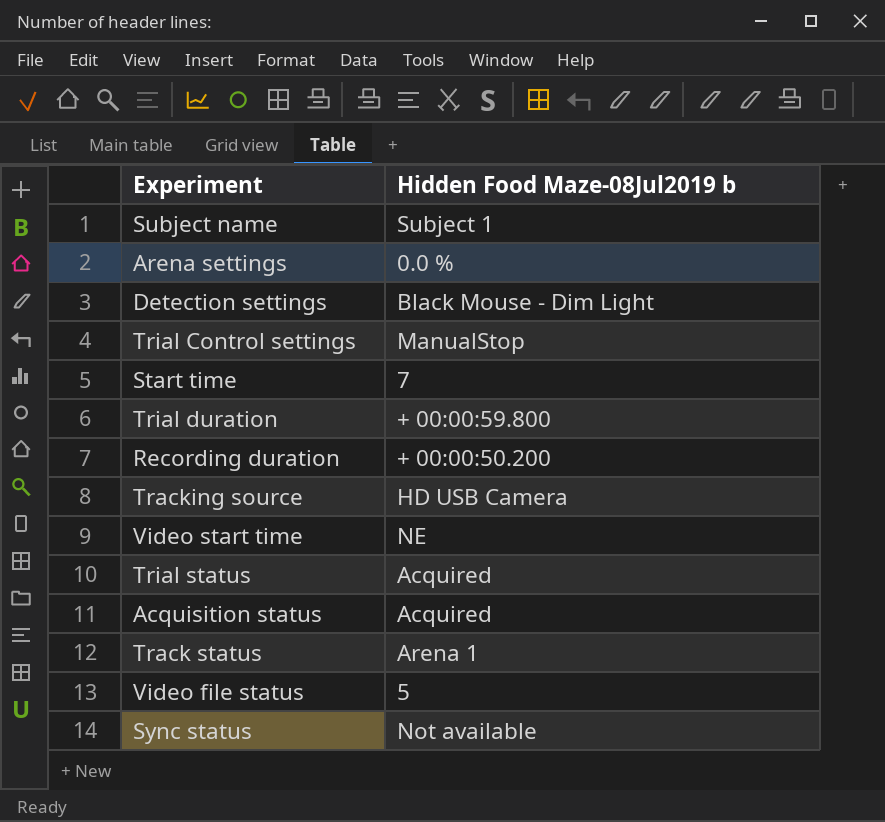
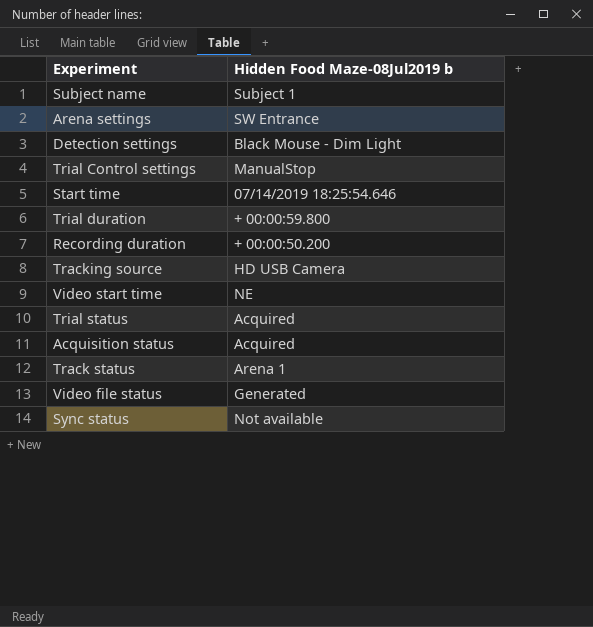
Arena settings | Hidden Food Maze-08Jul2019 b: 0.0 % -> SW Entrance
Start time | Hidden Food Maze-08Jul2019 b: 7 -> 07/14/2019 18:25:54.646
Video file status | Hidden Food Maze-08Jul2019 b: 5 -> Generated

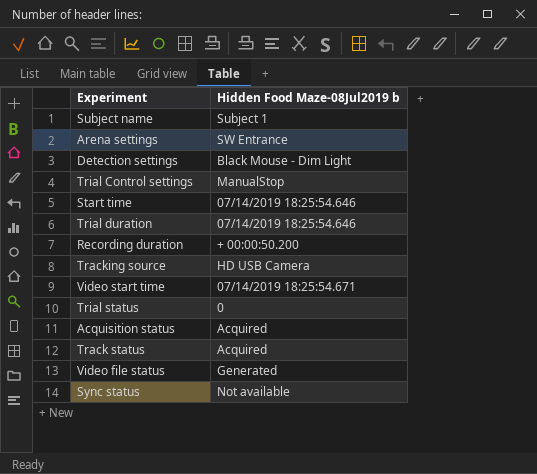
Trial duration | Hidden Food Maze-08Jul2019 b: + 00:00:59.800 -> 07/14/2019 18:25:54.646
Video start time | Hidden Food Maze-08Jul2019 b: NE -> 07/14/2019 18:25:54.671
Trial status | Hidden Food Maze-08Jul2019 b: Acquired -> 0
Track status | Hidden Food Maze-08Jul2019 b: Arena 1 -> Acquired

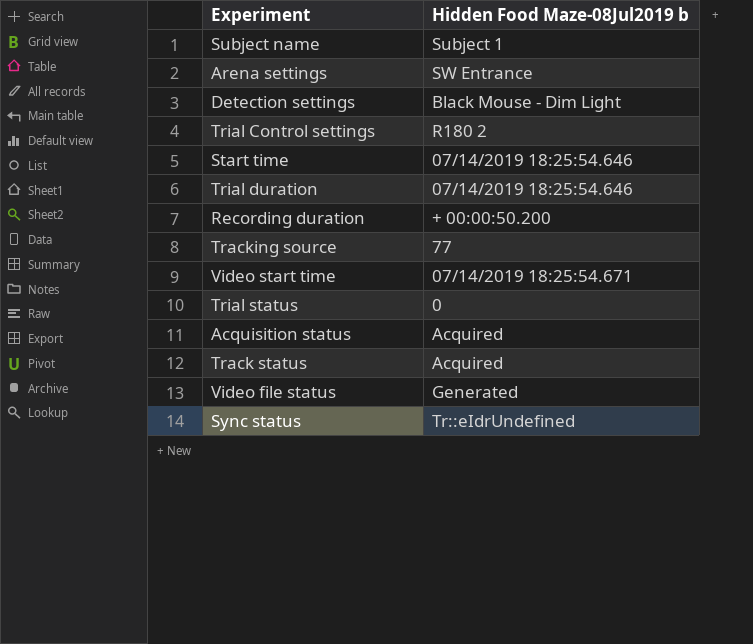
Trial Control settings | Hidden Food Maze-08Jul2019 b: ManualStop -> R180 2
Tracking source | Hidden Food Maze-08Jul2019 b: HD USB Camera -> 77
Sync status | Hidden Food Maze-08Jul2019 b: Not available -> Tr::eIdrUndefined

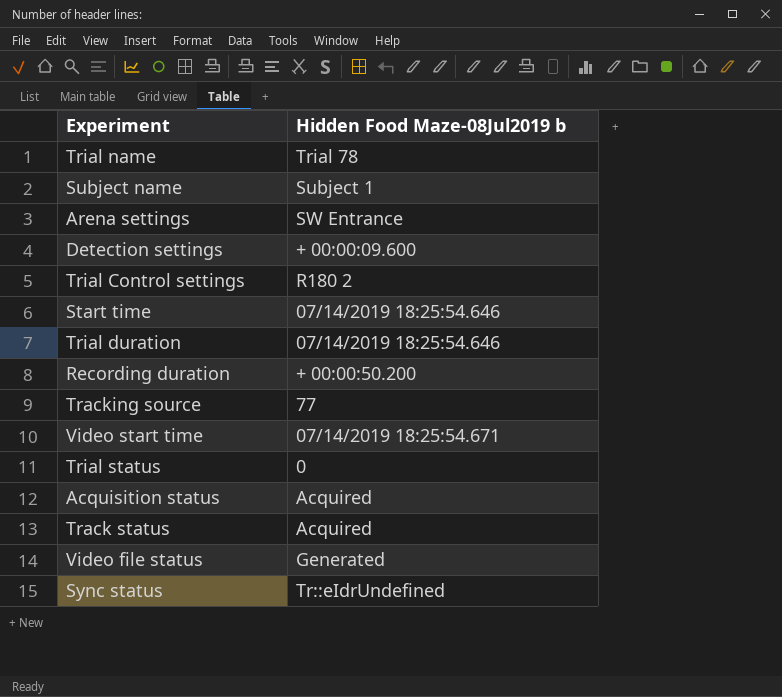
row Trial name: none -> Trial 78
Detection settings | Hidden Food Maze-08Jul2019 b: Black Mouse - Dim Light -> + 00:00:09.600

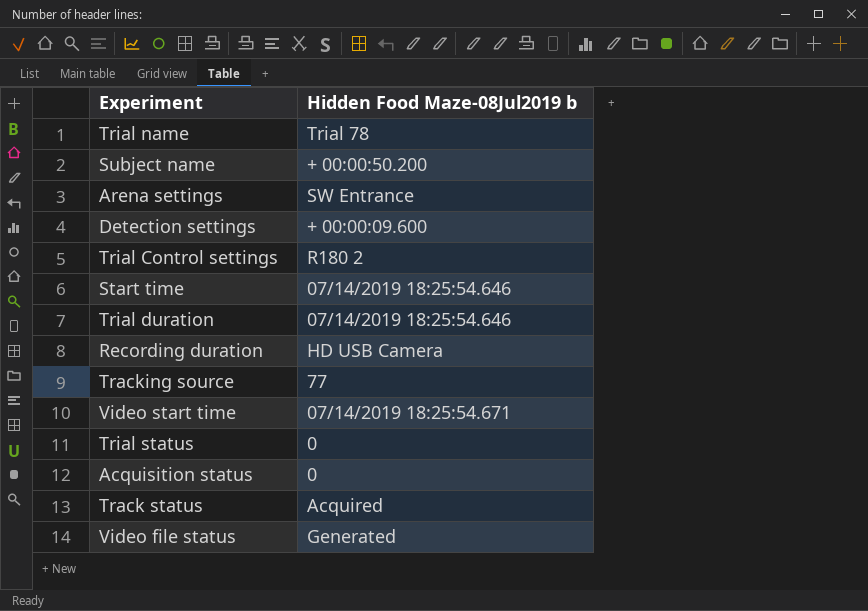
row Sync status: Tr::eIdrUndefined -> none
Subject name | Hidden Food Maze-08Jul2019 b: Subject 1 -> + 00:00:50.200
Recording duration | Hidden Food Maze-08Jul2019 b: + 00:00:50.200 -> HD USB Camera
Acquisition status | Hidden Food Maze-08Jul2019 b: Acquired -> 0

